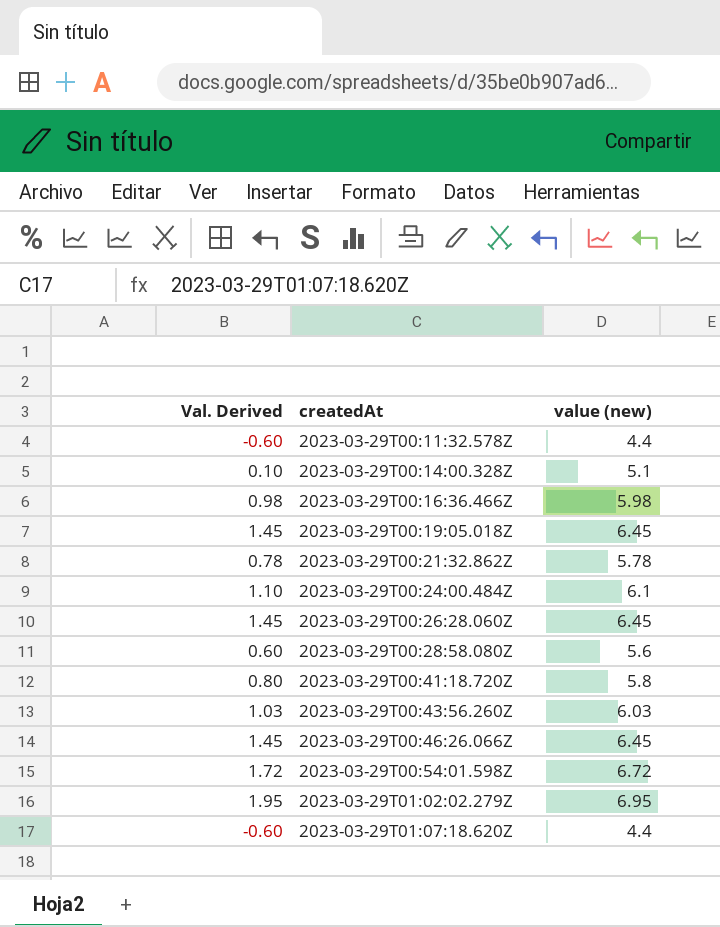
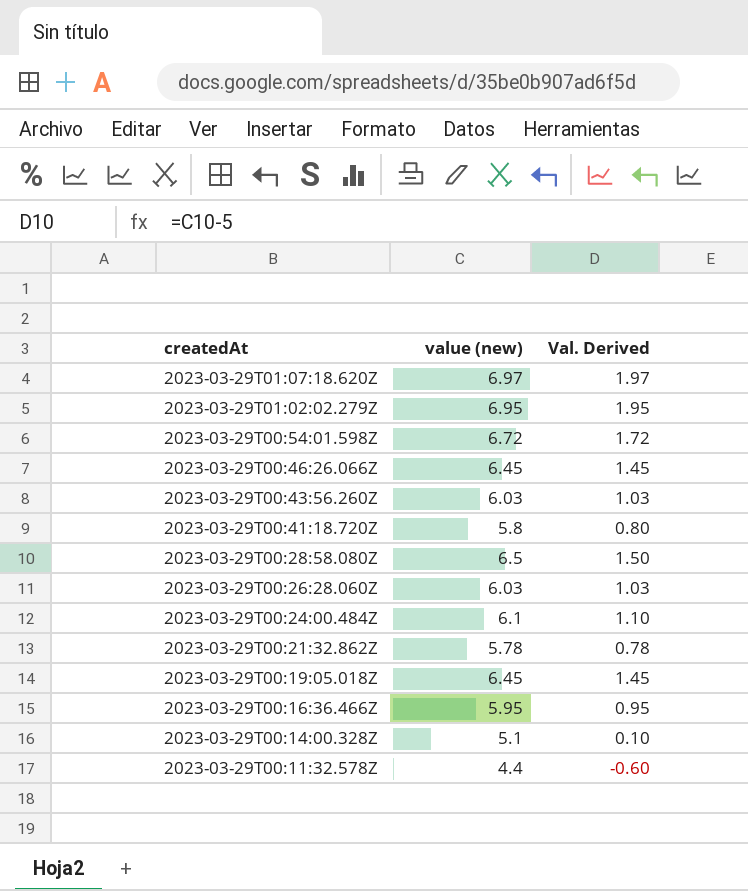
row order: createdAt ascending -> createdAt descending
column Val. Derived | position: 1 -> 3
2023-03-29T01:07:18.620Z | value (new): 4.4 -> 6.97
2023-03-29T01:07:18.620Z | Val. Derived: -0.60 -> 1.97
2023-03-29T00:28:58.080Z | value (new): 5.6 -> 6.5
2023-03-29T00:28:58.080Z | Val. Derived: 0.60 -> 1.50
2023-03-29T00:26:28.060Z | value (new): 6.45 -> 6.03
2023-03-29T00:26:28.060Z | Val. Derived: 1.45 -> 1.03
2023-03-29T00:16:36.466Z | value (new): 5.98 -> 5.95
2023-03-29T00:16:36.466Z | Val. Derived: 0.98 -> 0.95

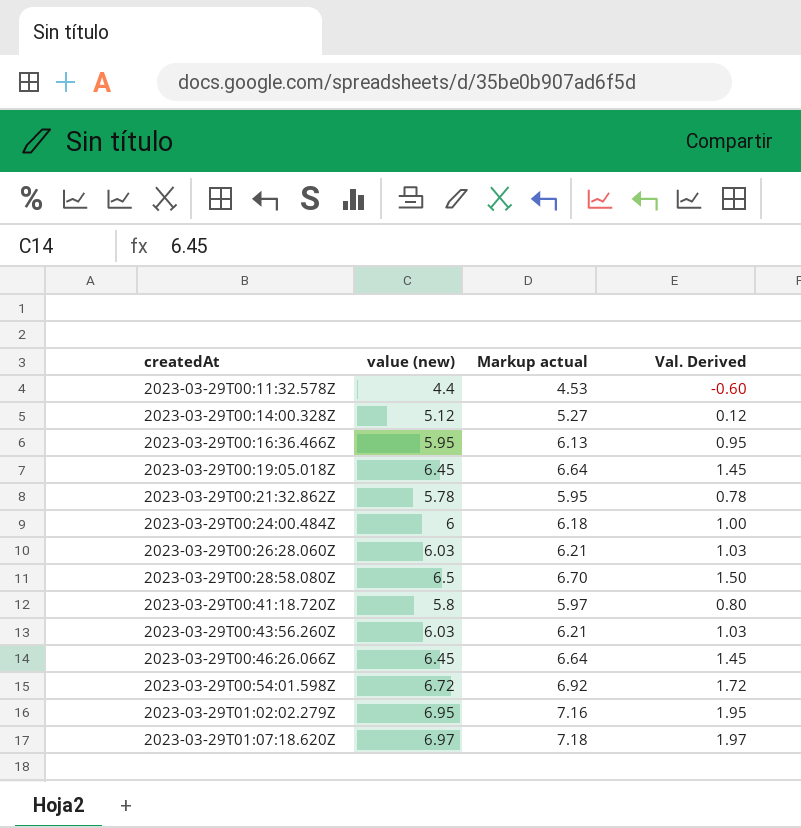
row order: createdAt descending -> createdAt ascending
column Markup actual | formula: none -> [value (new)] * 1.03
2023-03-29T00:14:00.328Z | value (new): 5.1 -> 5.12
2023-03-29T00:14:00.328Z | Val. Derived: 0.10 -> 0.12
2023-03-29T00:24:00.484Z | value (new): 6.1 -> 6
2023-03-29T00:24:00.484Z | Val. Derived: 1.10 -> 1.00

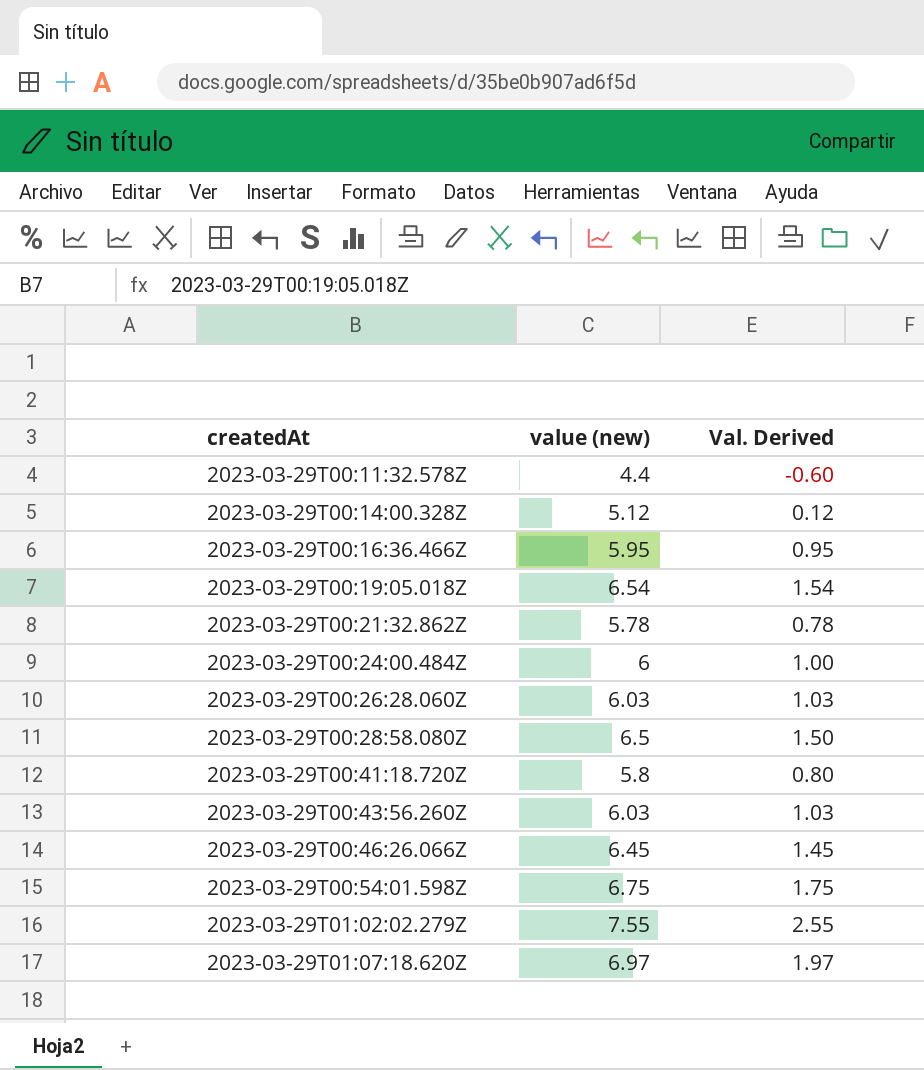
column Markup actual | formula: [value (new)] * 1.03 -> none
2023-03-29T00:19:05.018Z | value (new): 6.45 -> 6.54
2023-03-29T00:19:05.018Z | Val. Derived: 1.45 -> 1.54
2023-03-29T00:54:01.598Z | value (new): 6.72 -> 6.75
2023-03-29T00:54:01.598Z | Val. Derived: 1.72 -> 1.75
2023-03-29T01:02:02.279Z | value (new): 6.95 -> 7.55
2023-03-29T01:02:02.279Z | Val. Derived: 1.95 -> 2.55

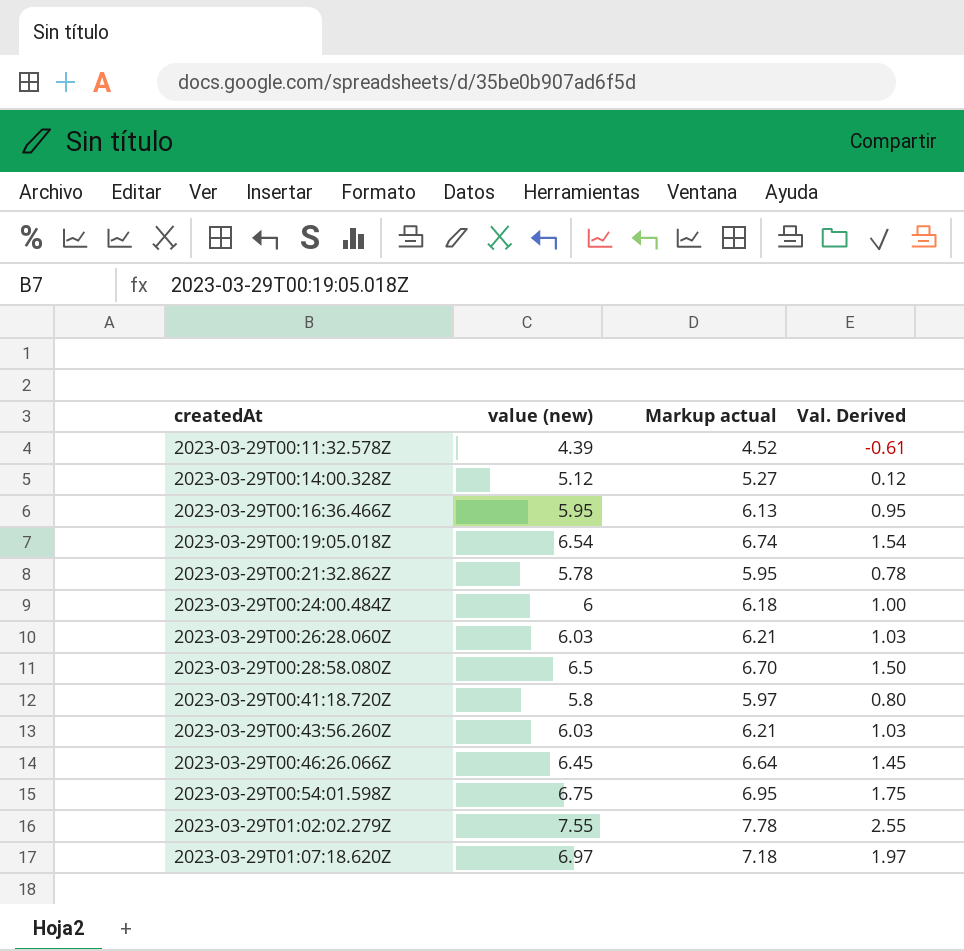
column Markup actual | formula: none -> [value (new)] * 1.03
2023-03-29T00:11:32.578Z | value (new): 4.4 -> 4.39
2023-03-29T00:11:32.578Z | Val. Derived: -0.60 -> -0.61

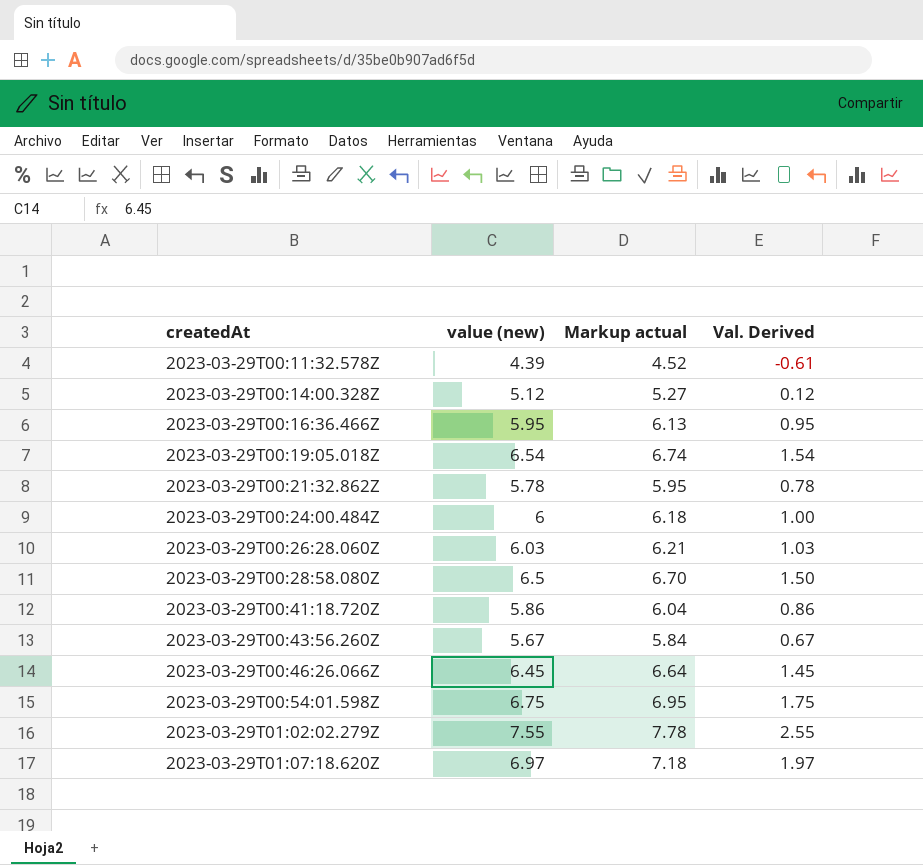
2023-03-29T00:41:18.720Z | value (new): 5.8 -> 5.86
2023-03-29T00:41:18.720Z | Markup actual: 5.97 -> 6.04
2023-03-29T00:41:18.720Z | Val. Derived: 0.80 -> 0.86
2023-03-29T00:43:56.260Z | value (new): 6.03 -> 5.67
2023-03-29T00:43:56.260Z | Markup actual: 6.21 -> 5.84
2023-03-29T00:43:56.260Z | Val. Derived: 1.03 -> 0.67

